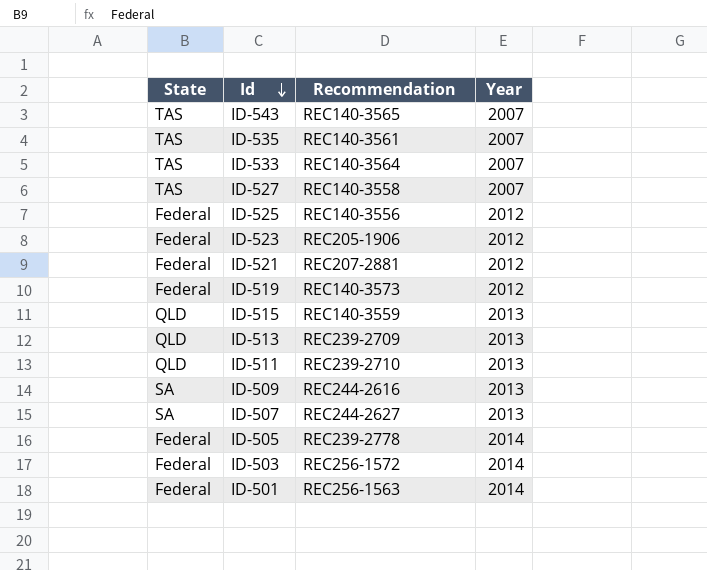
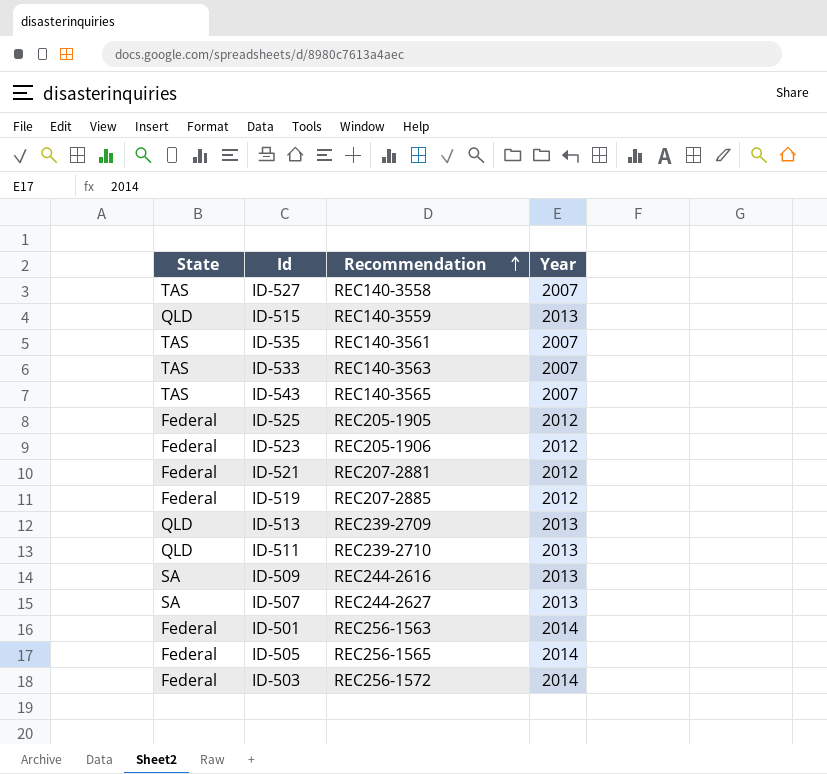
row order: Id descending -> Recommendation ascending
ID-533 | Recommendation: REC140-3564 -> REC140-3563
ID-525 | Recommendation: REC140-3556 -> REC205-1905
ID-519 | Recommendation: REC140-3573 -> REC207-2885
ID-505 | Recommendation: REC239-2778 -> REC256-1565

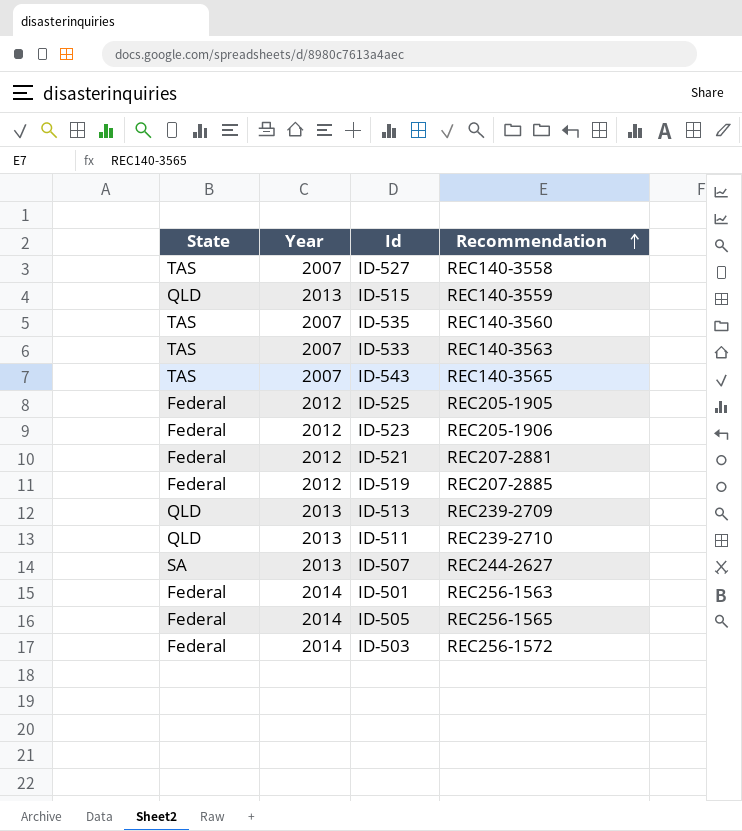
column Year | position: 4 -> 2
row ID-509: SA | REC244-2616 | 2013 -> none
ID-535 | Recommendation: REC140-3561 -> REC140-3560

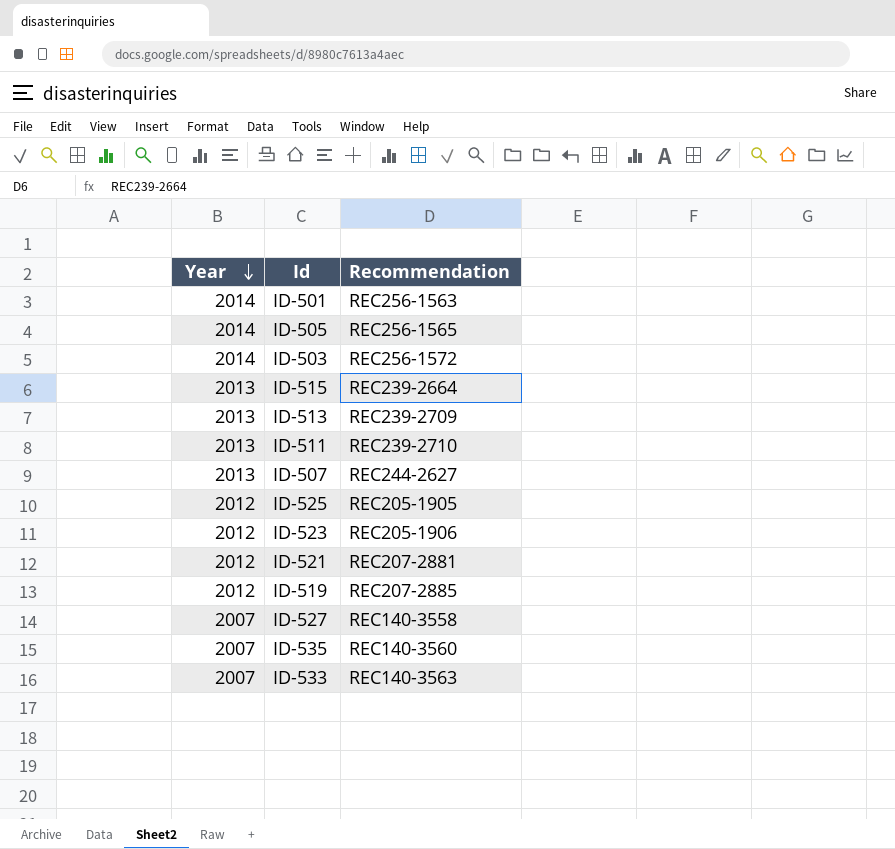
row order: Recommendation ascending -> Year descending
column State | position: 1 -> none
row ID-543: TAS | 2007 | REC140-3565 -> none
ID-515 | Recommendation: REC140-3559 -> REC239-2664

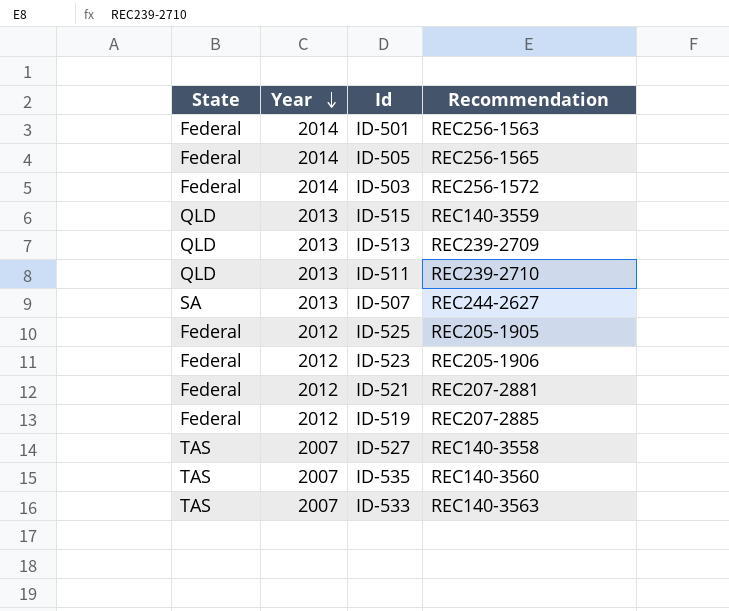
column State | position: none -> 1
ID-515 | Recommendation: REC239-2664 -> REC140-3559

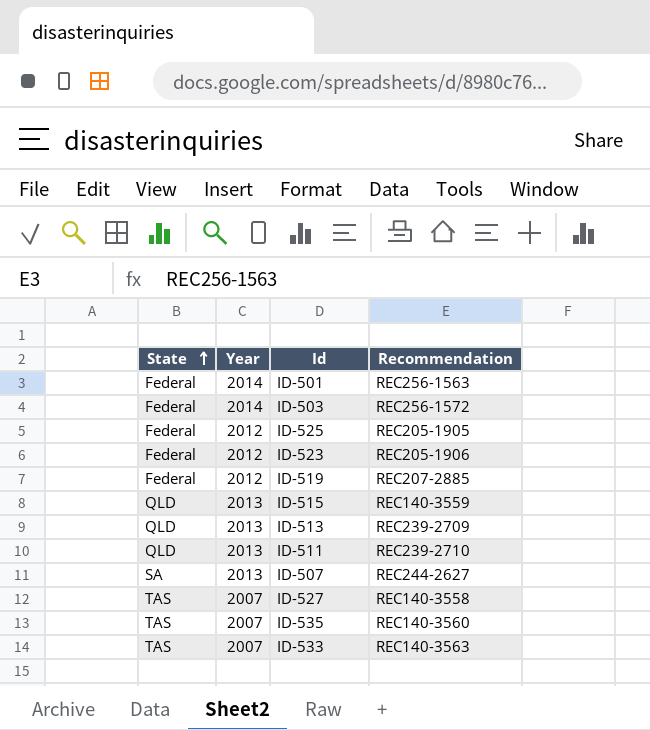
row order: Year descending -> State ascending
row ID-505: Federal | 2014 | REC256-1565 -> none
row ID-521: Federal | 2012 | REC207-2881 -> none

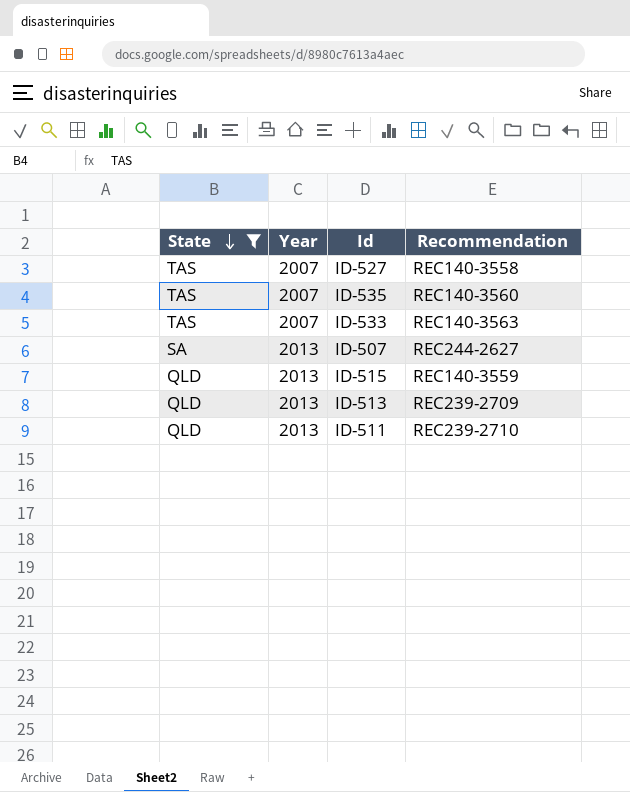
filter: none -> State != Federal
row order: State ascending -> State descending

